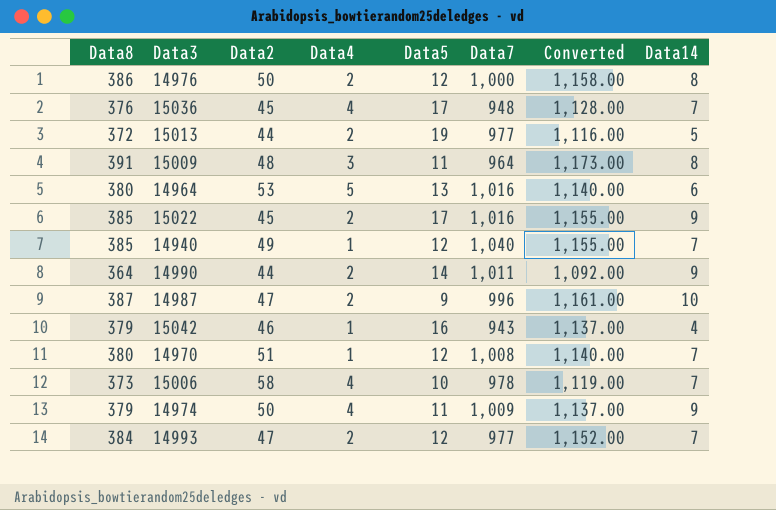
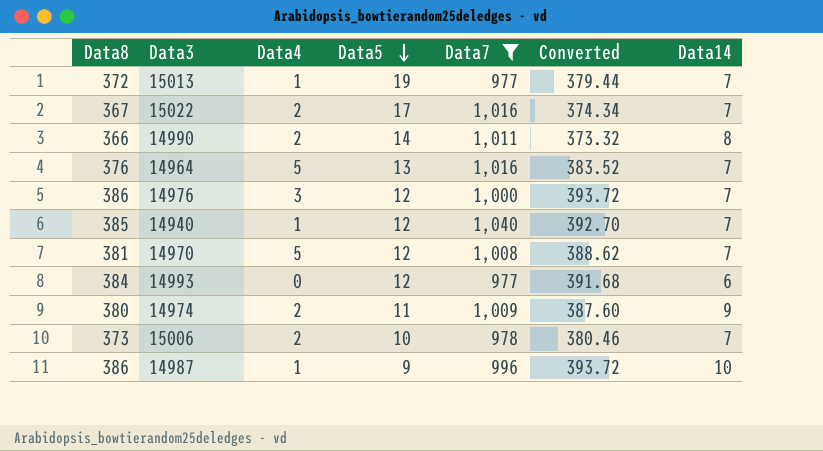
filter: none -> Data7 >= 977
row order: none -> Data5 descending
column Data2 | position: 3 -> none
column Converted | formula: [Data8] * 3 -> [Data8] * 1.02
15013 | Data4: 2 -> 1
15013 | Data14: 5 -> 7
15022 | Data8: 385 -> 367
15022 | Data14: 9 -> 7
14990 | Data8: 364 -> 366
14990 | Data14: 9 -> 8
14964 | Data8: 380 -> 376
14964 | Data14: 6 -> 7
14976 | Data4: 2 -> 3
14976 | Data14: 8 -> 7
14970 | Data8: 380 -> 381
14970 | Data4: 1 -> 5
14993 | Data4: 2 -> 0
14993 | Data14: 7 -> 6
14974 | Data8: 379 -> 380
14974 | Data4: 4 -> 2
15006 | Data4: 4 -> 2
14987 | Data8: 387 -> 386
14987 | Data4: 2 -> 1

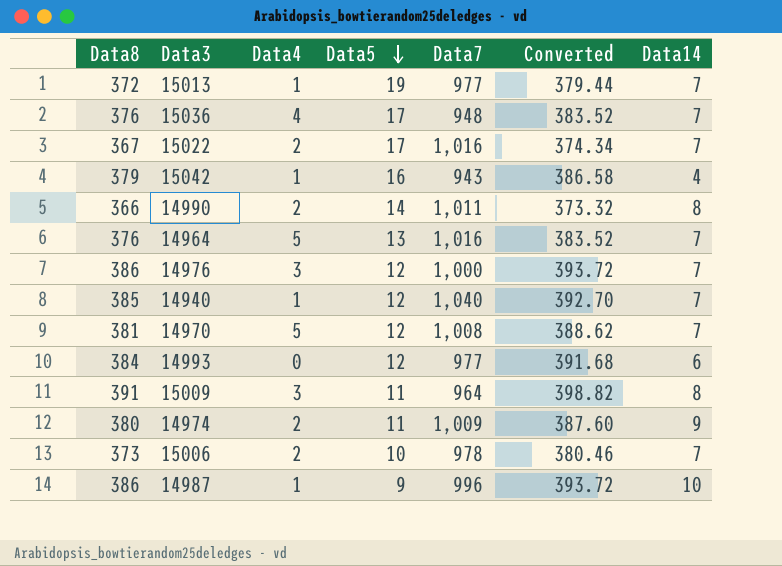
filter: Data7 >= 977 -> none

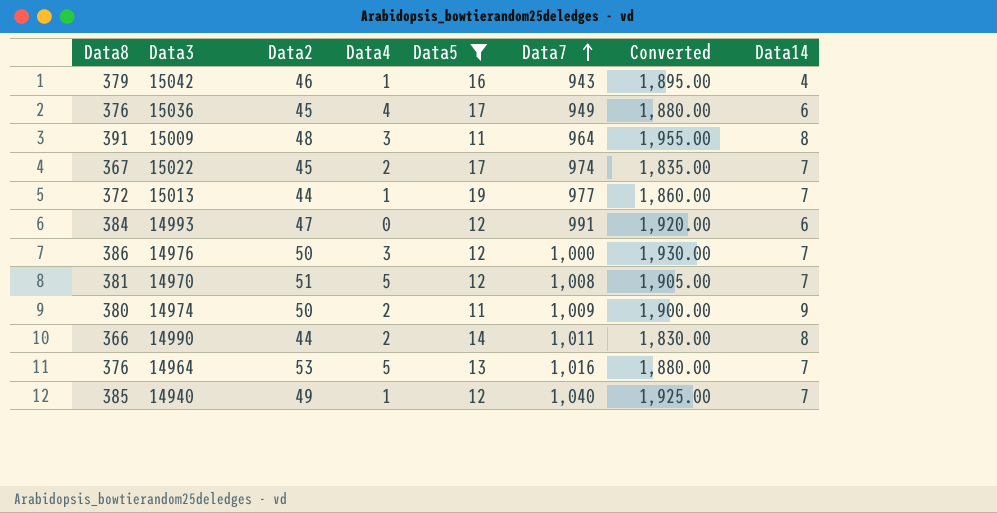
filter: none -> Data5 >= 11
row order: Data5 descending -> Data7 ascending
column Data2 | position: none -> 3
column Converted | formula: [Data8] * 1.02 -> [Data8] * 5
15036 | Data7: 948 -> 949
15036 | Data14: 7 -> 6
15022 | Data7: 1,016 -> 974
14993 | Data7: 977 -> 991

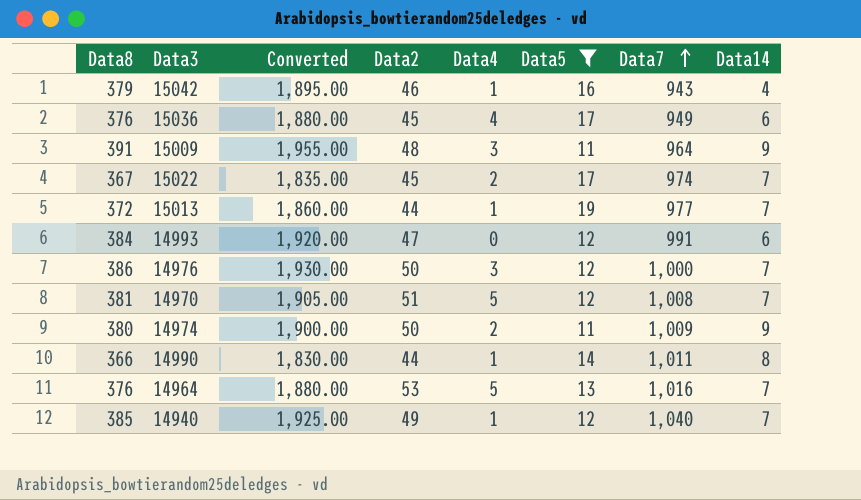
column Converted | position: 7 -> 3
15009 | Data14: 8 -> 9
14990 | Data4: 2 -> 1

